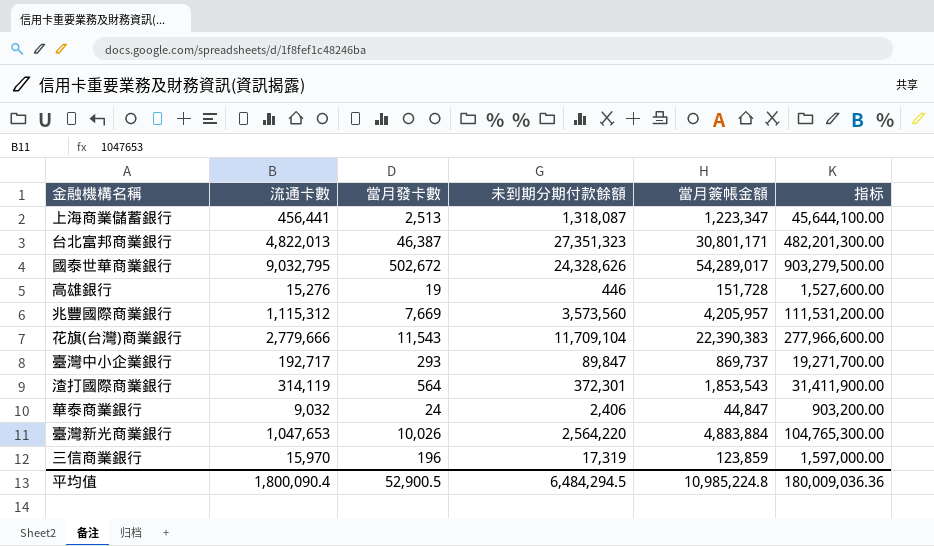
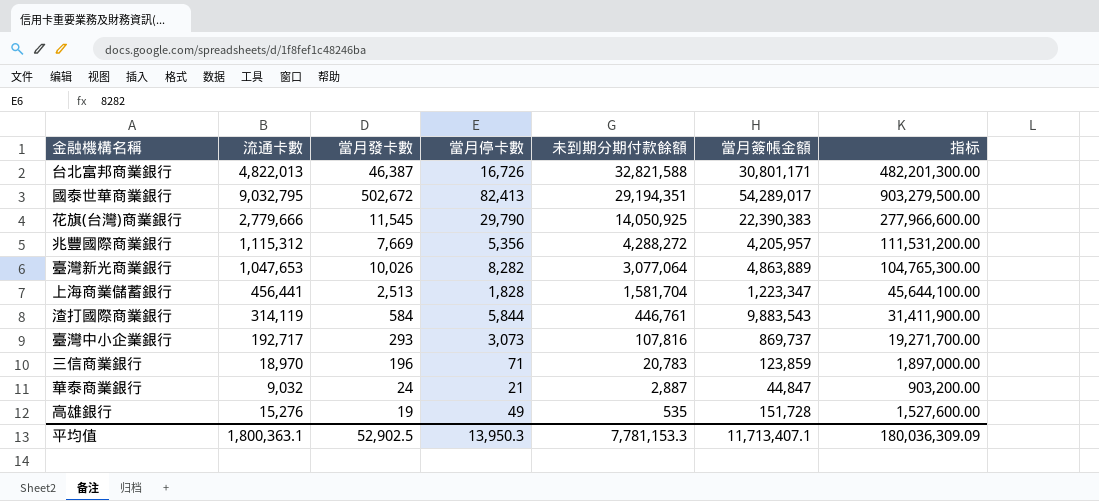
row order: none -> 未到期分期付款餘額 descending
column 當月停卡數 | position: none -> 4
台北富邦商業銀行 | 未到期分期付款餘額: 27,351,323 -> 32,821,588
國泰世華商業銀行 | 未到期分期付款餘額: 24,328,626 -> 29,194,351
花旗(台灣)商業銀行 | 當月發卡數: 11,543 -> 11,545
花旗(台灣)商業銀行 | 未到期分期付款餘額: 11,709,104 -> 14,050,925
兆豐國際商業銀行 | 未到期分期付款餘額: 3,573,560 -> 4,288,272
臺灣新光商業銀行 | 未到期分期付款餘額: 2,564,220 -> 3,077,064
臺灣新光商業銀行 | 當月簽帳金額: 4,883,884 -> 4,863,889
上海商業儲蓄銀行 | 未到期分期付款餘額: 1,318,087 -> 1,581,704
渣打國際商業銀行 | 當月發卡數: 564 -> 584
渣打國際商業銀行 | 未到期分期付款餘額: 372,301 -> 446,761
渣打國際商業銀行 | 當月簽帳金額: 1,853,543 -> 9,883,543
臺灣中小企業銀行 | 未到期分期付款餘額: 89,847 -> 107,816
三信商業銀行 | 流通卡數: 15,970 -> 18,970
三信商業銀行 | 未到期分期付款餘額: 17,319 -> 20,783
三信商業銀行 | 指标: 1,597,000.00 -> 1,897,000.00
華泰商業銀行 | 未到期分期付款餘額: 2,406 -> 2,887
高雄銀行 | 未到期分期付款餘額: 446 -> 535
平均值 | 流通卡數: 1,800,090.4 -> 1,800,363.1
平均值 | 當月發卡數: 52,900.5 -> 52,902.5
平均值 | 未到期分期付款餘額: 6,484,294.5 -> 7,781,153.3
平均值 | 當月簽帳金額: 10,985,224.8 -> 11,713,407.1
平均值 | 指标: 180,009,036.36 -> 180,036,309.09

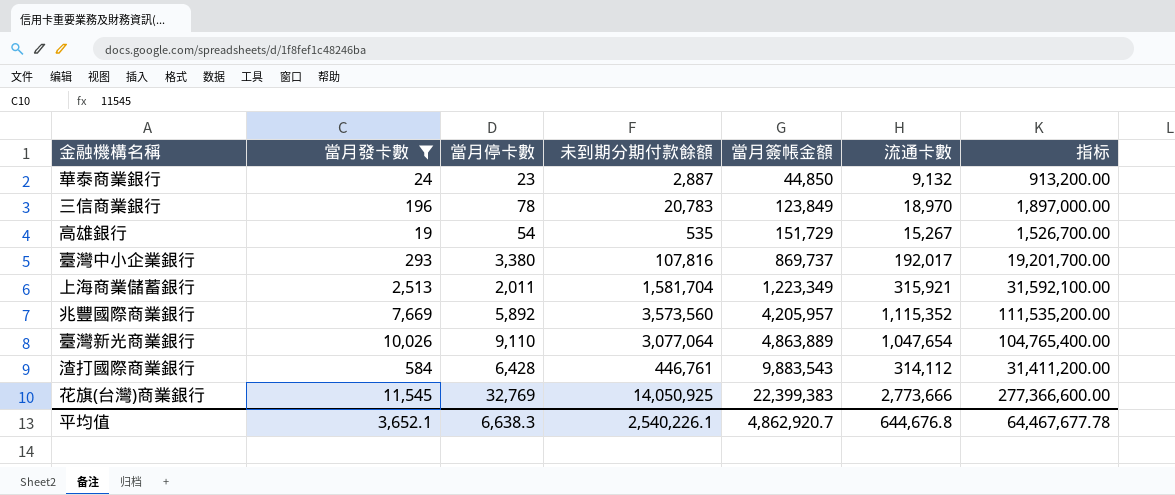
filter: none -> 當月發卡數 <= 11,545
row order: 未到期分期付款餘額 descending -> 當月簽帳金額 ascending
column 流通卡數 | position: 2 -> 6
華泰商業銀行 | 當月停卡數: 21 -> 23
華泰商業銀行 | 當月簽帳金額: 44,847 -> 44,850
華泰商業銀行 | 流通卡數: 9,032 -> 9,132
華泰商業銀行 | 指标: 903,200.00 -> 913,200.00
三信商業銀行 | 當月停卡數: 71 -> 78
三信商業銀行 | 當月簽帳金額: 123,859 -> 123,849
高雄銀行 | 當月停卡數: 49 -> 54
高雄銀行 | 當月簽帳金額: 151,728 -> 151,729
高雄銀行 | 流通卡數: 15,276 -> 15,267
高雄銀行 | 指标: 1,527,600.00 -> 1,526,700.00
臺灣中小企業銀行 | 當月停卡數: 3,073 -> 3,380
臺灣中小企業銀行 | 流通卡數: 192,717 -> 192,017
臺灣中小企業銀行 | 指标: 19,271,700.00 -> 19,201,700.00
上海商業儲蓄銀行 | 當月停卡數: 1,828 -> 2,011
上海商業儲蓄銀行 | 當月簽帳金額: 1,223,347 -> 1,223,349
上海商業儲蓄銀行 | 流通卡數: 456,441 -> 315,921
上海商業儲蓄銀行 | 指标: 45,644,100.00 -> 31,592,100.00
兆豐國際商業銀行 | 當月停卡數: 5,356 -> 5,892
兆豐國際商業銀行 | 未到期分期付款餘額: 4,288,272 -> 3,573,560
兆豐國際商業銀行 | 流通卡數: 1,115,312 -> 1,115,352
兆豐國際商業銀行 | 指标: 111,531,200.00 -> 111,535,200.00
臺灣新光商業銀行 | 當月停卡數: 8,282 -> 9,110
臺灣新光商業銀行 | 流通卡數: 1,047,653 -> 1,047,654
臺灣新光商業銀行 | 指标: 104,765,300.00 -> 104,765,400.00
渣打國際商業銀行 | 當月停卡數: 5,844 -> 6,428
渣打國際商業銀行 | 流通卡數: 314,119 -> 314,112
渣打國際商業銀行 | 指标: 31,411,900.00 -> 31,411,200.00
花旗(台灣)商業銀行 | 當月停卡數: 29,790 -> 32,769
花旗(台灣)商業銀行 | 當月簽帳金額: 22,390,383 -> 22,399,383
花旗(台灣)商業銀行 | 流通卡數: 2,779,666 -> 2,773,666
花旗(台灣)商業銀行 | 指标: 277,966,600.00 -> 277,366,600.00
平均值 | 當月發卡數: 52,902.5 -> 3,652.1
平均值 | 當月停卡數: 13,950.3 -> 6,638.3
平均值 | 未到期分期付款餘額: 7,781,153.3 -> 2,540,226.1
平均值 | 當月簽帳金額: 11,713,407.1 -> 4,862,920.7
平均值 | 流通卡數: 1,800,363.1 -> 644,676.8
平均值 | 指标: 180,036,309.09 -> 64,467,677.78

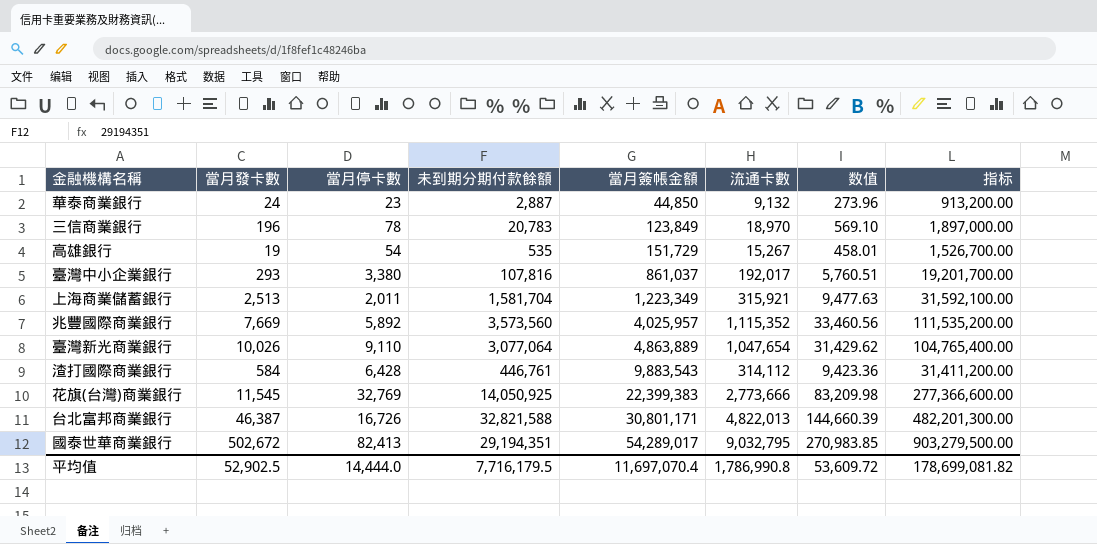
filter: 當月發卡數 <= 11,545 -> none
column 数值 | formula: none -> [流通卡數] * 0.03
臺灣中小企業銀行 | 當月簽帳金額: 869,737 -> 861,037
兆豐國際商業銀行 | 當月簽帳金額: 4,205,957 -> 4,025,957
平均值 | 當月發卡數: 3,652.1 -> 52,902.5
平均值 | 當月停卡數: 6,638.3 -> 14,444.0
平均值 | 未到期分期付款餘額: 2,540,226.1 -> 7,716,179.5
平均值 | 當月簽帳金額: 4,862,920.7 -> 11,697,070.4
平均值 | 流通卡數: 644,676.8 -> 1,786,990.8
平均值 | 指标: 64,467,677.78 -> 178,699,081.82

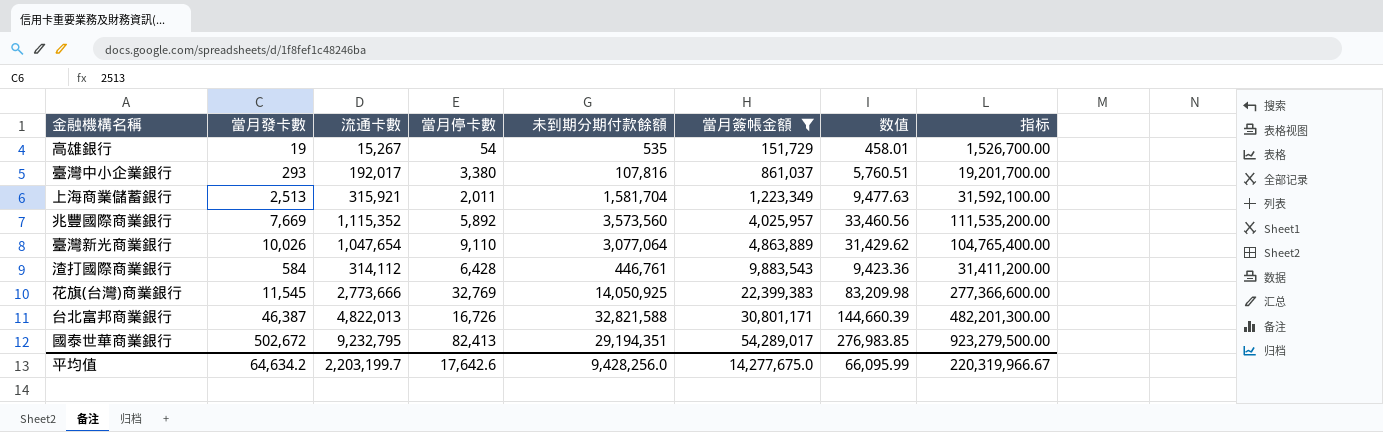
filter: none -> 當月簽帳金額 >= 151,729
column 流通卡數 | position: 6 -> 3
國泰世華商業銀行 | 流通卡數: 9,032,795 -> 9,232,795
國泰世華商業銀行 | 数值: 270,983.85 -> 276,983.85
國泰世華商業銀行 | 指标: 903,279,500.00 -> 923,279,500.00
平均值 | 當月發卡數: 52,902.5 -> 64,634.2
平均值 | 流通卡數: 1,786,990.8 -> 2,203,199.7
平均值 | 當月停卡數: 14,444.0 -> 17,642.6
平均值 | 未到期分期付款餘額: 7,716,179.5 -> 9,428,256.0
平均值 | 當月簽帳金額: 11,697,070.4 -> 14,277,675.0
平均值 | 数值: 53,609.72 -> 66,095.99
平均值 | 指标: 178,699,081.82 -> 220,319,966.67

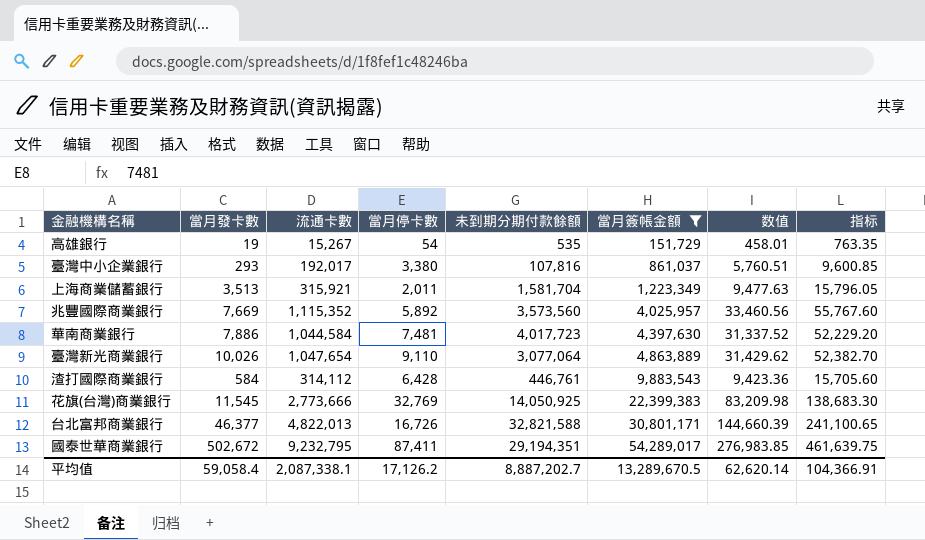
column 指标 | formula: [流通卡數] * 100 -> [流通卡數] * 0.05
上海商業儲蓄銀行 | 當月發卡數: 2,513 -> 3,513
row 華南商業銀行: none -> 7,886 | 1,044,584 | 7,481 | 4,017,723 | 4,397,630 | 31,337.52 | 52,229.20
台北富邦商業銀行 | 當月發卡數: 46,387 -> 46,377
國泰世華商業銀行 | 當月停卡數: 82,413 -> 87,411
平均值 | 當月發卡數: 64,634.2 -> 59,058.4
平均值 | 流通卡數: 2,203,199.7 -> 2,087,338.1
平均值 | 當月停卡數: 17,642.6 -> 17,126.2
平均值 | 未到期分期付款餘額: 9,428,256.0 -> 8,887,202.7
平均值 | 當月簽帳金額: 14,277,675.0 -> 13,289,670.5
平均值 | 数值: 66,095.99 -> 62,620.14
平均值 | 指标: 220,319,966.67 -> 104,366.91

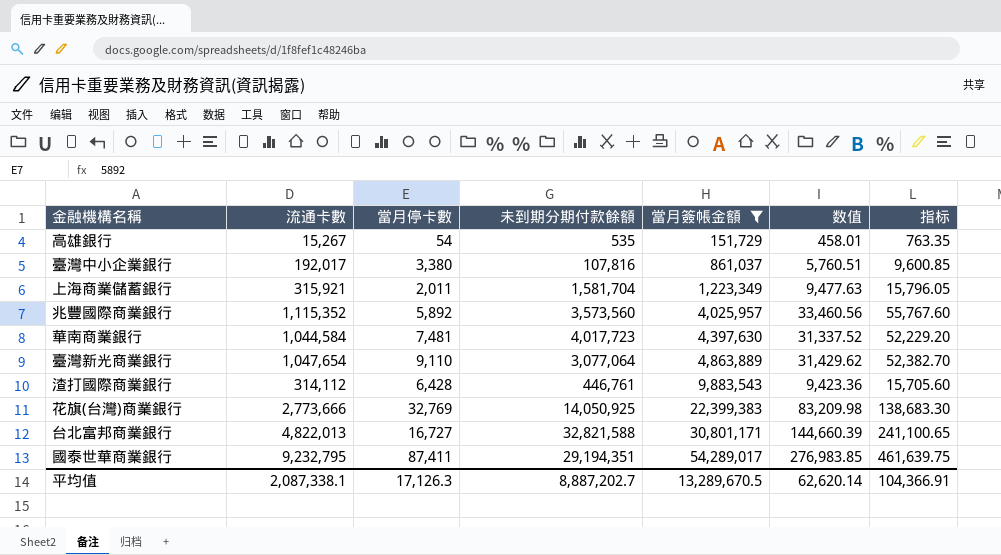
column 當月發卡數 | position: 2 -> none
台北富邦商業銀行 | 當月停卡數: 16,726 -> 16,727
平均值 | 當月停卡數: 17,126.2 -> 17,126.3

